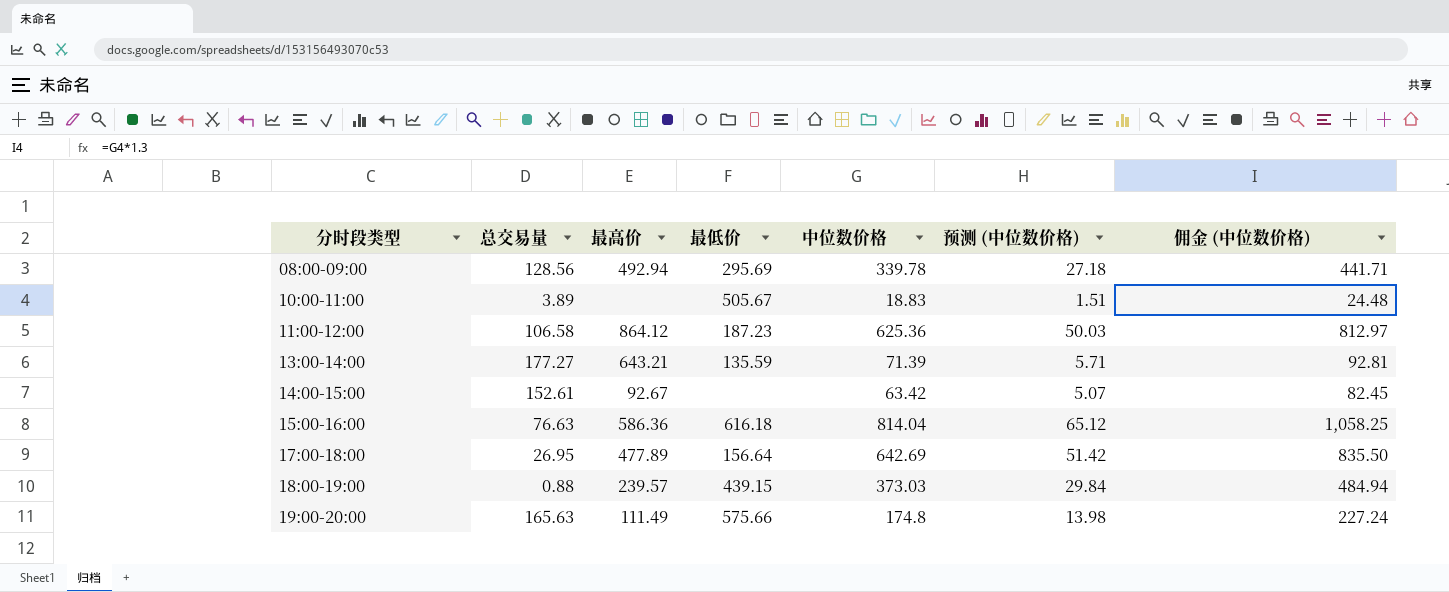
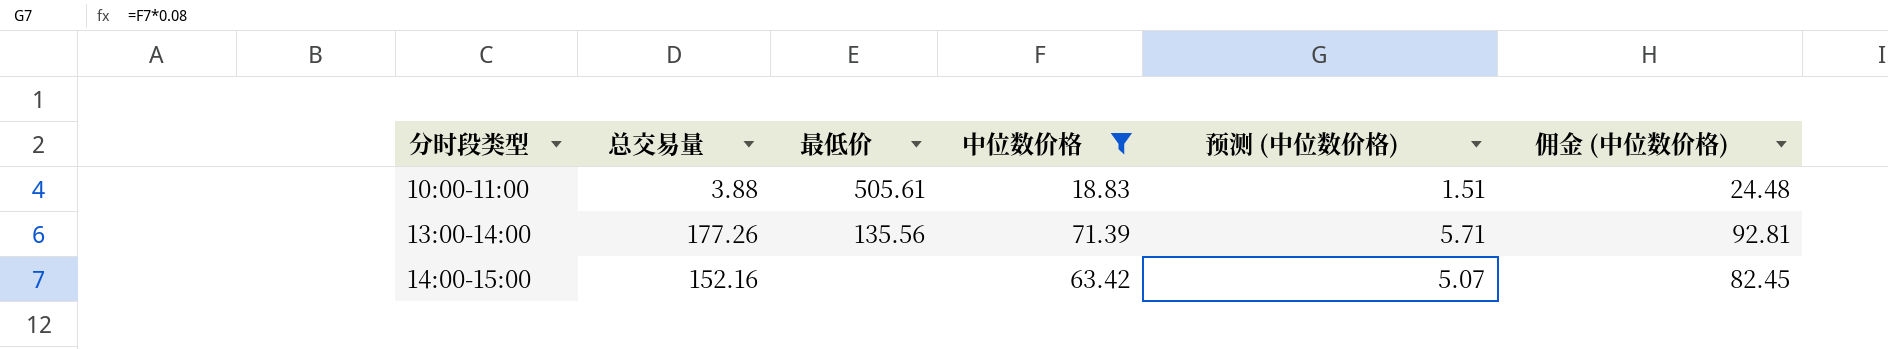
filter: none -> 中位数价格 <= 71.39
column 最高价 | position: 3 -> none
10:00-11:00 | 总交易量: 3.89 -> 3.88
10:00-11:00 | 最低价: 505.67 -> 505.61
13:00-14:00 | 总交易量: 177.27 -> 177.26
13:00-14:00 | 最低价: 135.59 -> 135.56
14:00-15:00 | 总交易量: 152.61 -> 152.16

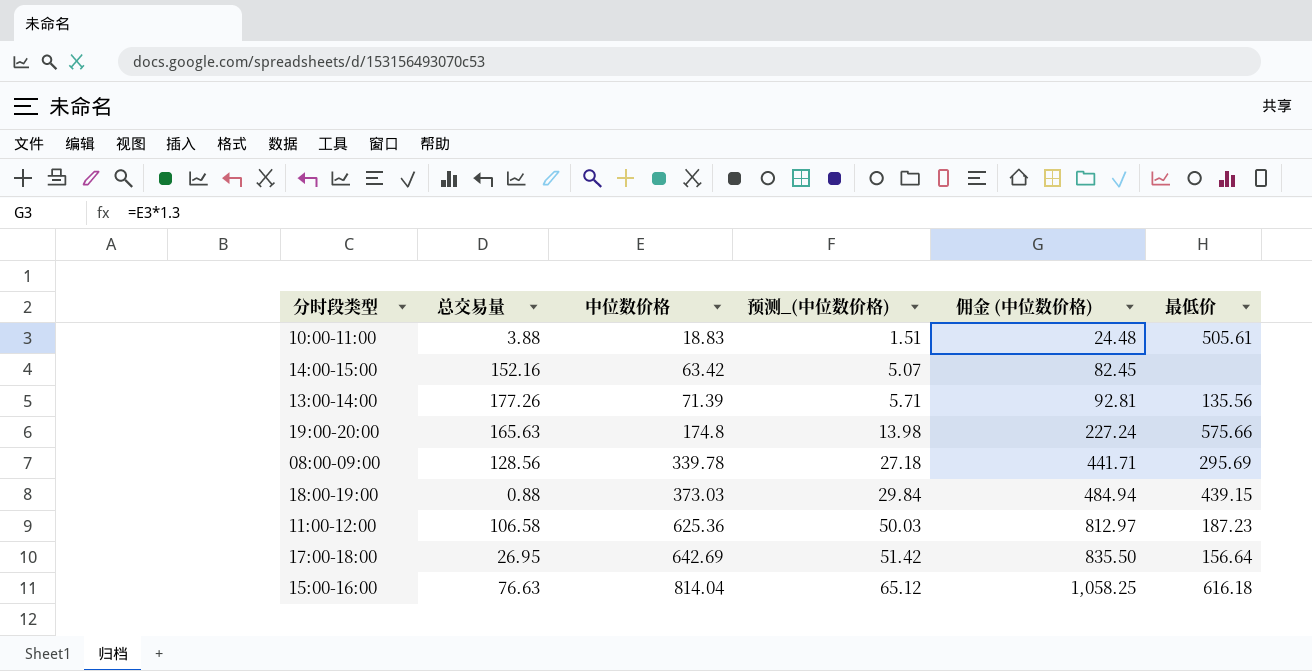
filter: 中位数价格 <= 71.39 -> none
row order: 分时段类型 ascending -> 中位数价格 ascending
column name: 预测 (中位数价格) -> 预测_(中位数价格)
column 最低价 | position: 3 -> 6

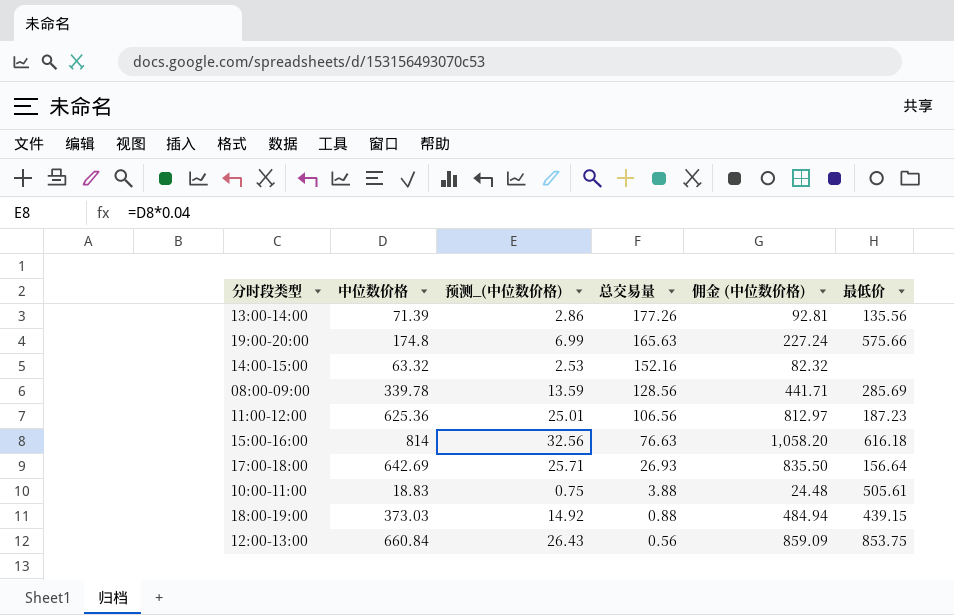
row order: 中位数价格 ascending -> 总交易量 descending
column 预测_(中位数价格) | formula: [中位数价格] * 0.08 -> [中位数价格] * 0.04
column 总交易量 | position: 2 -> 4
14:00-15:00 | 中位数价格: 63.42 -> 63.32
14:00-15:00 | 佣金 (中位数价格): 82.45 -> 82.32
08:00-09:00 | 最低价: 295.69 -> 285.69
11:00-12:00 | 总交易量: 106.58 -> 106.56
15:00-16:00 | 中位数价格: 814.04 -> 814
15:00-16:00 | 佣金 (中位数价格): 1,058.25 -> 1,058.20
17:00-18:00 | 总交易量: 26.95 -> 26.93
row 12:00-13:00: none -> 660.84 | 26.43 | 0.56 | 859.09 | 853.75

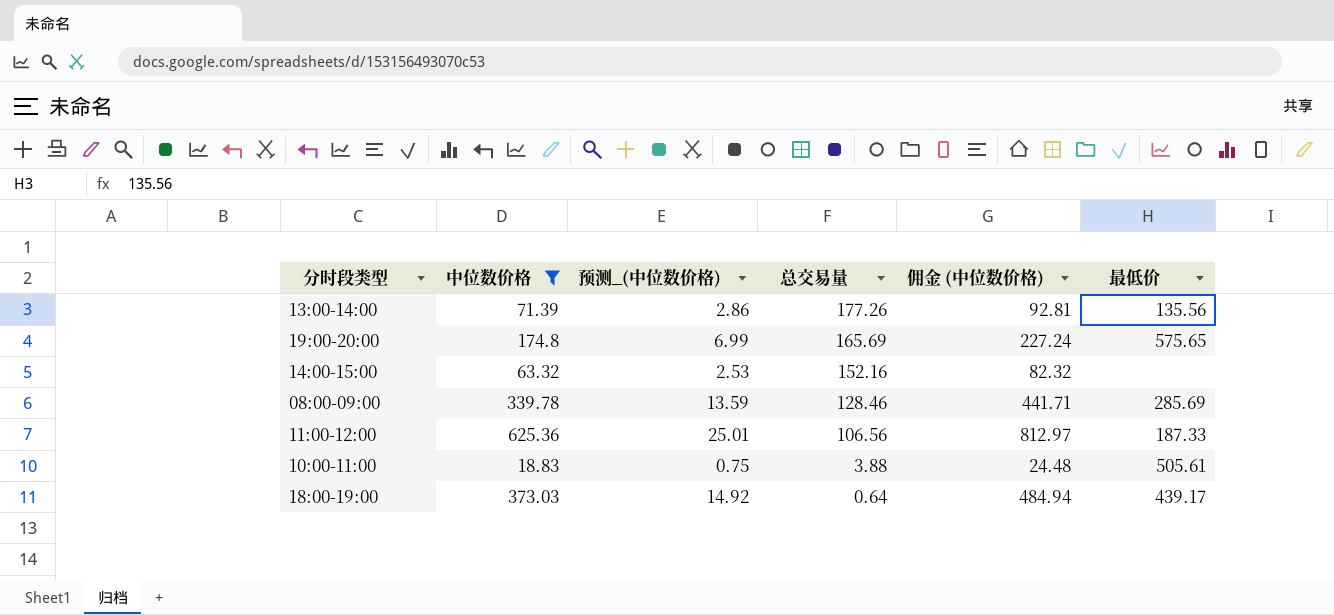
filter: none -> 中位数价格 <= 625.36
19:00-20:00 | 总交易量: 165.63 -> 165.69
19:00-20:00 | 最低价: 575.66 -> 575.65
08:00-09:00 | 总交易量: 128.56 -> 128.46
11:00-12:00 | 最低价: 187.23 -> 187.33
18:00-19:00 | 总交易量: 0.88 -> 0.64
18:00-19:00 | 最低价: 439.15 -> 439.17

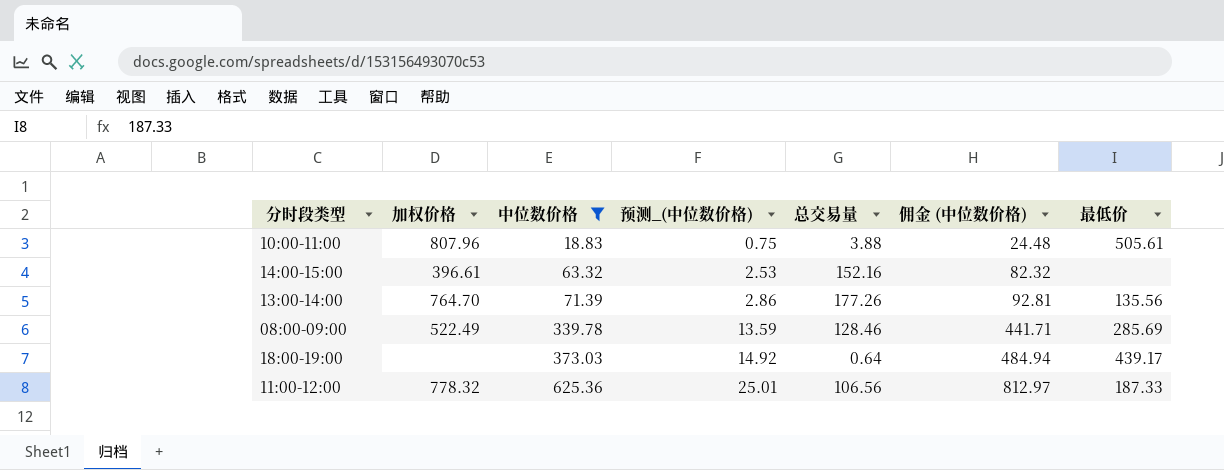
row order: 总交易量 descending -> 中位数价格 ascending
column 加权价格 | position: none -> 2
row 19:00-20:00: 174.8 | 6.99 | 165.69 | 227.24 | 575.65 -> none

